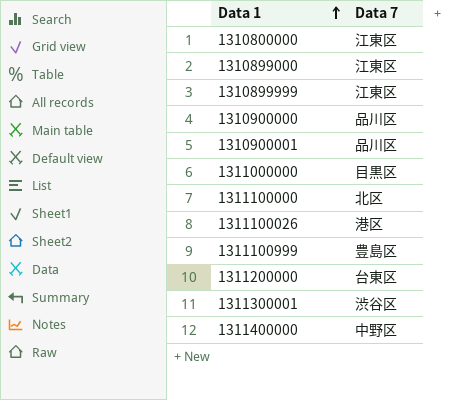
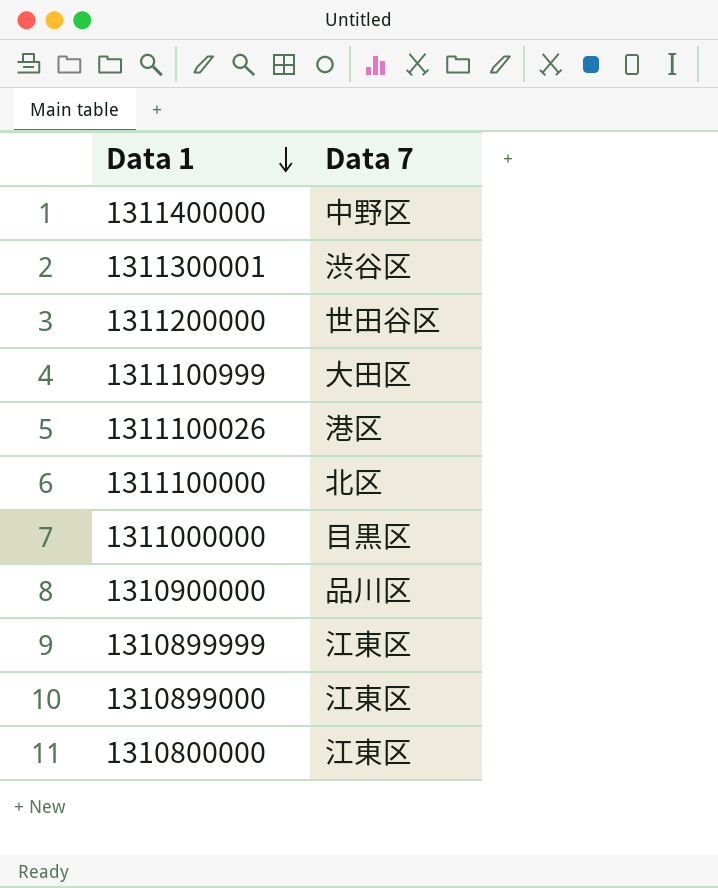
row order: Data 1 ascending -> Data 1 descending
row 1310900001: 品川区 -> none
1311200000 | Data 7: 台東区 -> 世田谷区
1311100999 | Data 7: 豊島区 -> 大田区

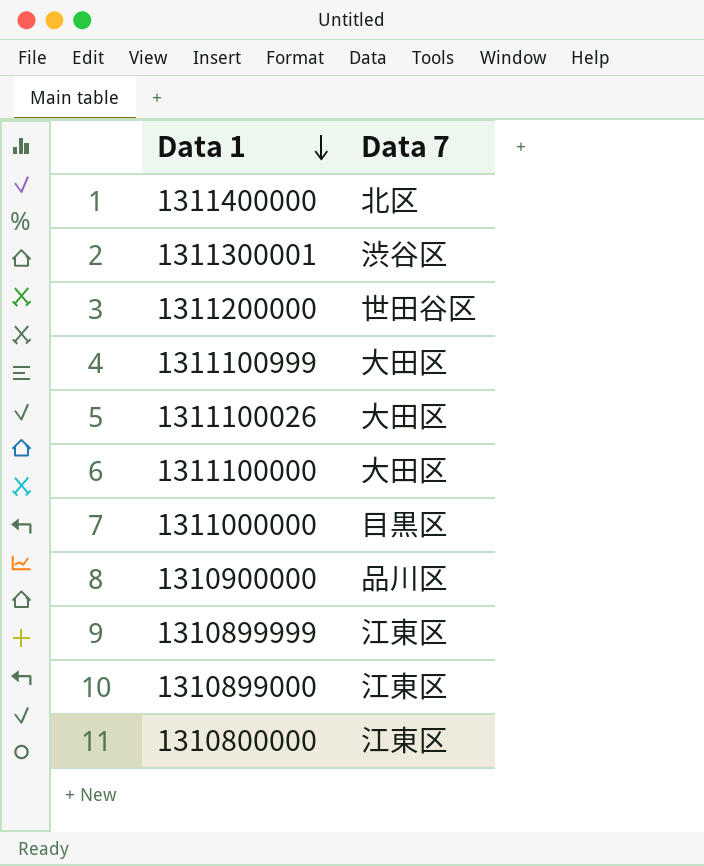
1311400000 | Data 7: 中野区 -> 北区
1311100026 | Data 7: 港区 -> 大田区
1311100000 | Data 7: 北区 -> 大田区

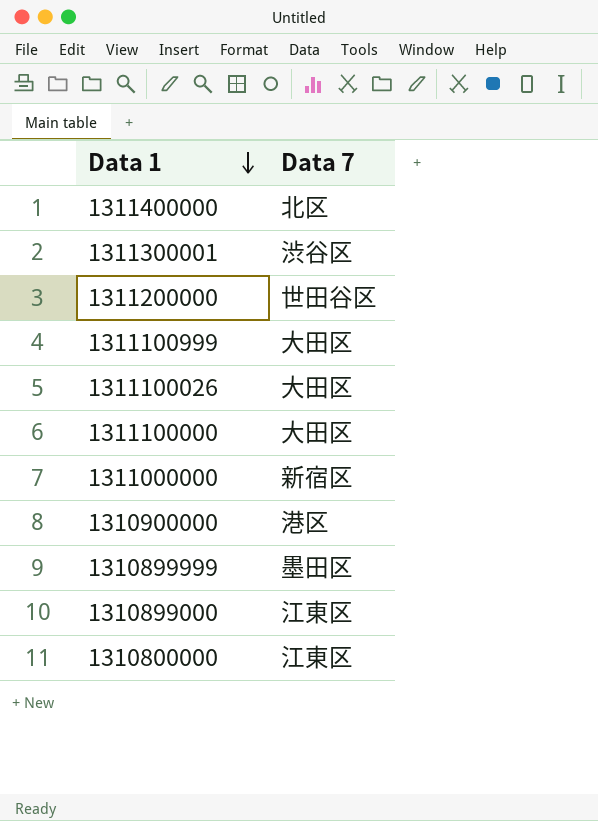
1311000000 | Data 7: 目黒区 -> 新宿区
1310900000 | Data 7: 品川区 -> 港区
1310899999 | Data 7: 江東区 -> 墨田区

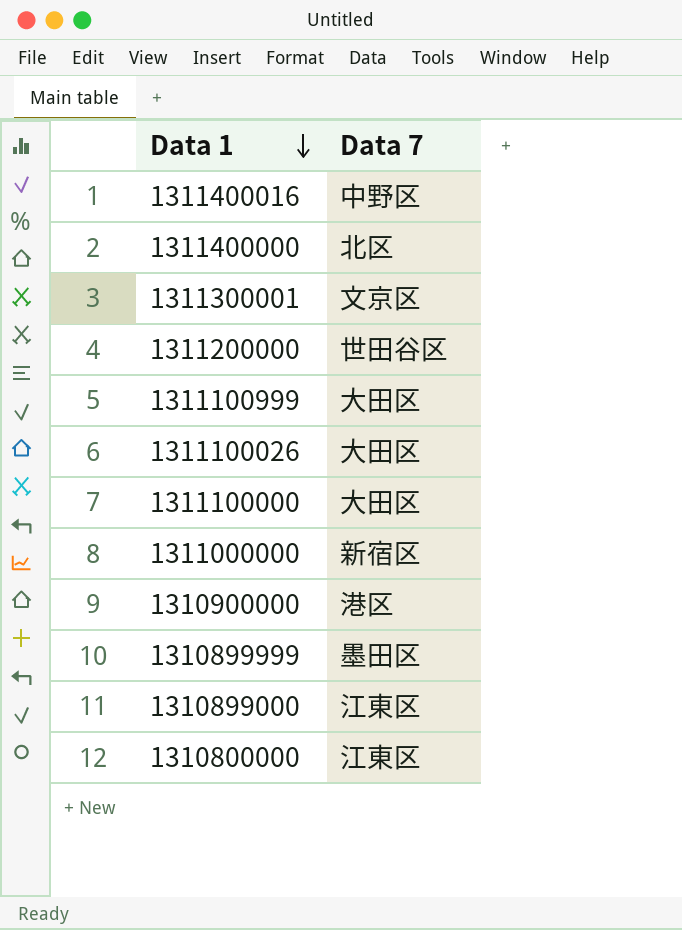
row 1311400016: none -> 中野区
1311300001 | Data 7: 渋谷区 -> 文京区

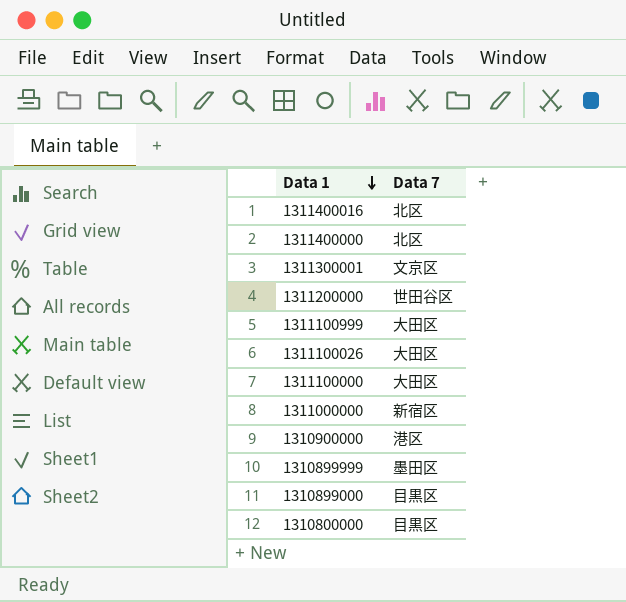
1311400016 | Data 7: 中野区 -> 北区
1310899000 | Data 7: 江東区 -> 目黒区
1310800000 | Data 7: 江東区 -> 目黒区

